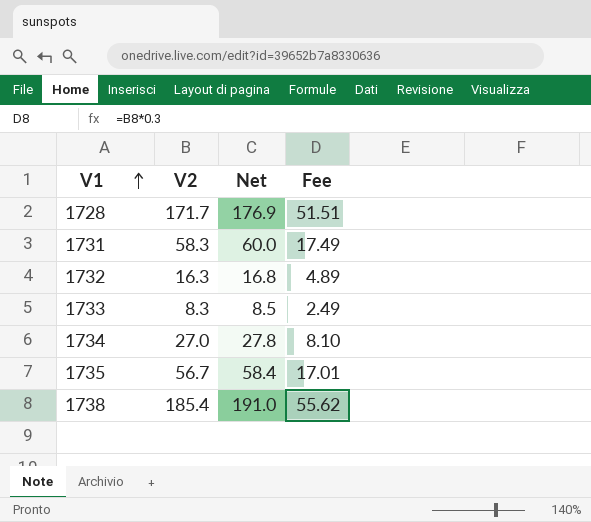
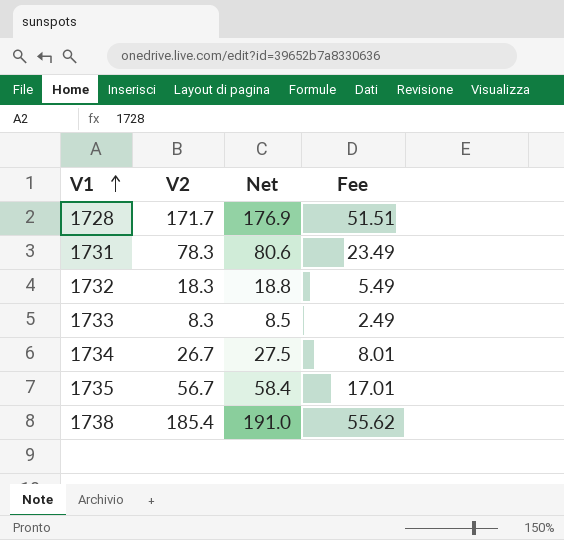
1731 | V2: 58.3 -> 78.3
1731 | Net: 60.0 -> 80.6
1731 | Fee: 17.49 -> 23.49
1732 | V2: 16.3 -> 18.3
1732 | Net: 16.8 -> 18.8
1732 | Fee: 4.89 -> 5.49
1734 | V2: 27.0 -> 26.7
1734 | Net: 27.8 -> 27.5
1734 | Fee: 8.10 -> 8.01

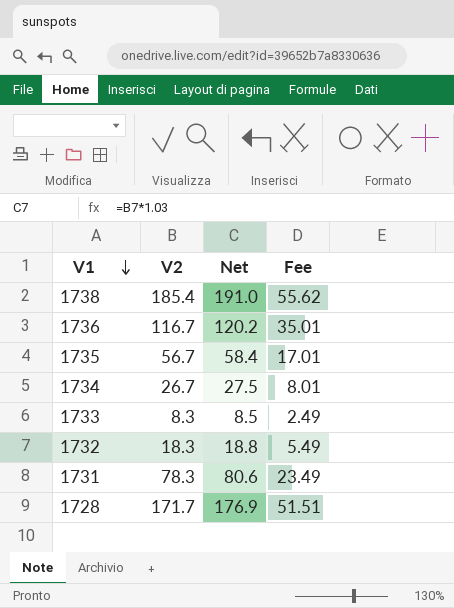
row order: V1 ascending -> V1 descending
row 1736: none -> 116.7 | 120.2 | 35.01

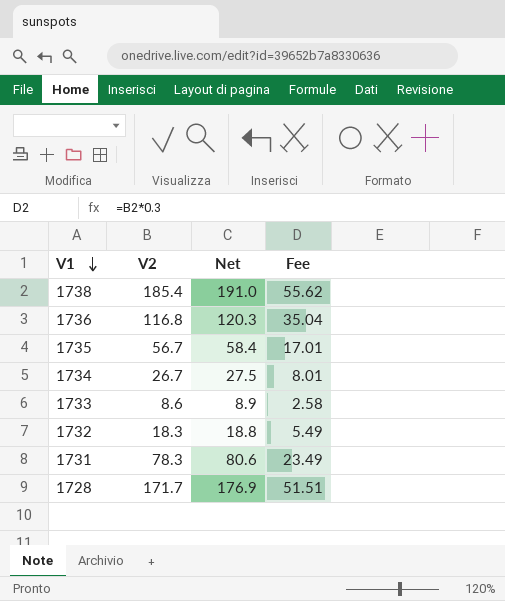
1736 | V2: 116.7 -> 116.8
1736 | Net: 120.2 -> 120.3
1736 | Fee: 35.01 -> 35.04
1733 | V2: 8.3 -> 8.6
1733 | Net: 8.5 -> 8.9
1733 | Fee: 2.49 -> 2.58

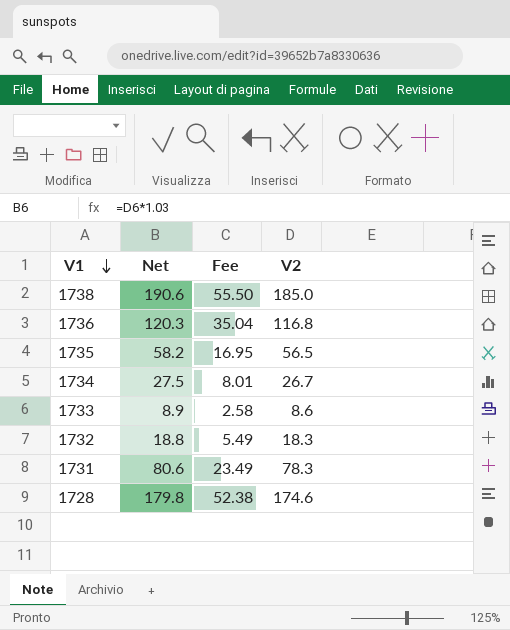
column V2 | position: 2 -> 4
1738 | Net: 191.0 -> 190.6
1738 | Fee: 55.62 -> 55.50
1738 | V2: 185.4 -> 185.0
1735 | Net: 58.4 -> 58.2
1735 | Fee: 17.01 -> 16.95
1735 | V2: 56.7 -> 56.5
1728 | Net: 176.9 -> 179.8
1728 | Fee: 51.51 -> 52.38
1728 | V2: 171.7 -> 174.6

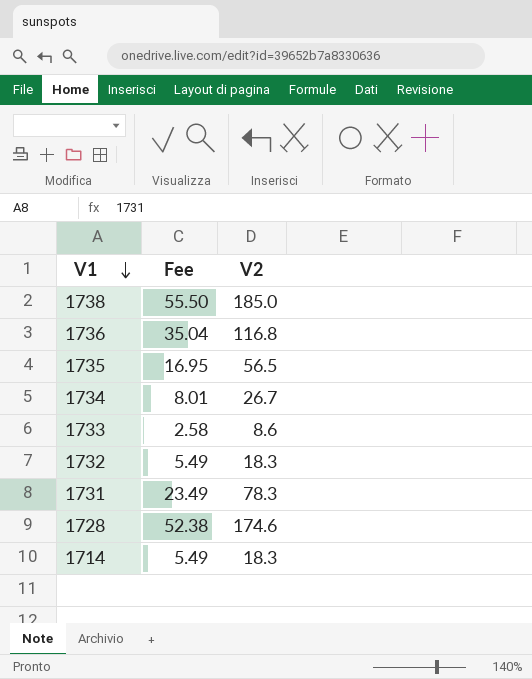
column Net | formula: [V2] * 1.03 -> none
row 1714: none -> 5.49 | 18.3

